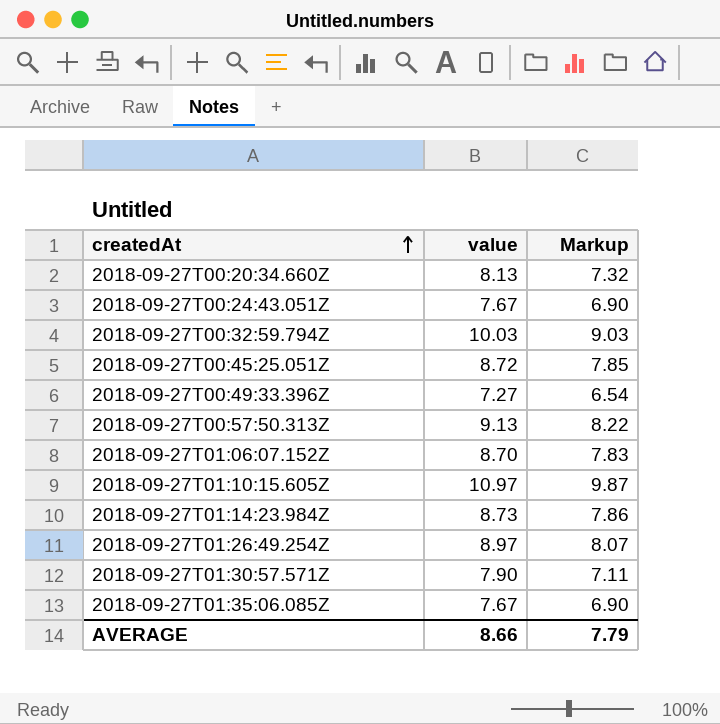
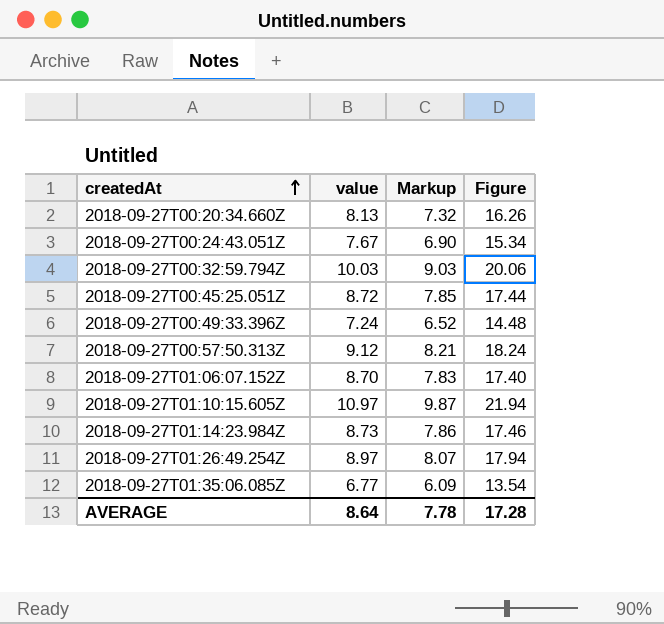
column Figure | formula: none -> [value] * 2
row 2018-09-27T01:30:57.571Z: 7.90 | 7.11 -> none
2018-09-27T00:49:33.396Z | value: 7.27 -> 7.24
2018-09-27T00:49:33.396Z | Markup: 6.54 -> 6.52
2018-09-27T00:57:50.313Z | value: 9.13 -> 9.12
2018-09-27T00:57:50.313Z | Markup: 8.22 -> 8.21
2018-09-27T01:35:06.085Z | value: 7.67 -> 6.77
2018-09-27T01:35:06.085Z | Markup: 6.90 -> 6.09
AVERAGE | value: 8.66 -> 8.64
AVERAGE | Markup: 7.79 -> 7.78

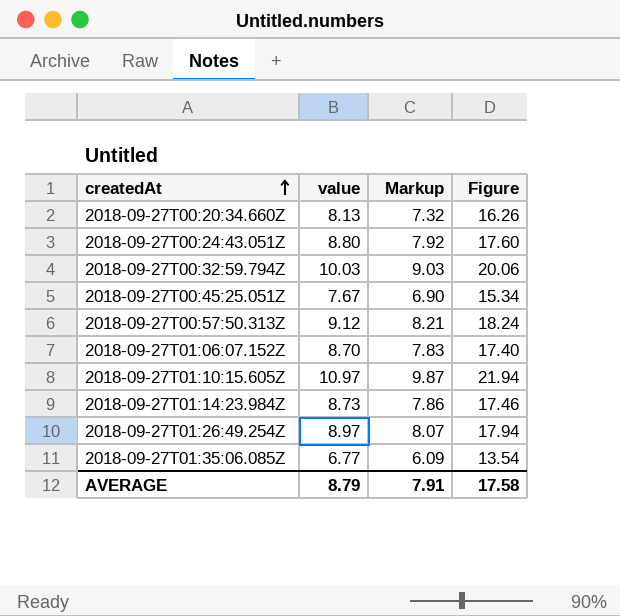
row 2018-09-27T00:49:33.396Z: 7.24 | 6.52 | 14.48 -> none
2018-09-27T00:24:43.051Z | value: 7.67 -> 8.80
2018-09-27T00:24:43.051Z | Markup: 6.90 -> 7.92
2018-09-27T00:24:43.051Z | Figure: 15.34 -> 17.60
2018-09-27T00:45:25.051Z | value: 8.72 -> 7.67
2018-09-27T00:45:25.051Z | Markup: 7.85 -> 6.90
2018-09-27T00:45:25.051Z | Figure: 17.44 -> 15.34
AVERAGE | value: 8.64 -> 8.79
AVERAGE | Markup: 7.78 -> 7.91
AVERAGE | Figure: 17.28 -> 17.58

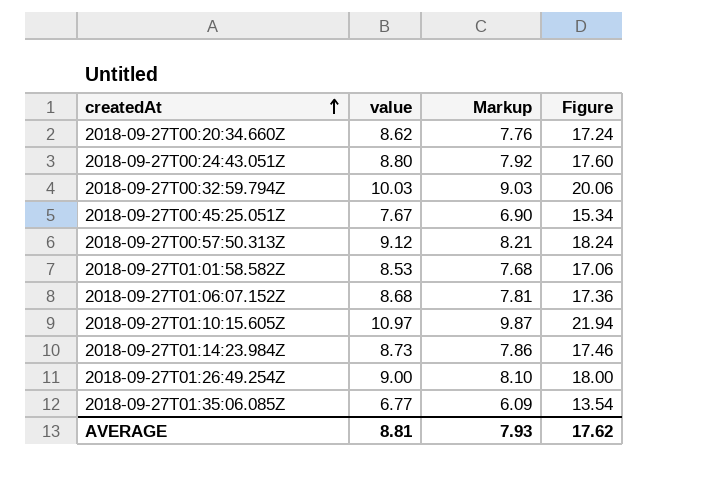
2018-09-27T00:20:34.660Z | value: 8.13 -> 8.62
2018-09-27T00:20:34.660Z | Markup: 7.32 -> 7.76
2018-09-27T00:20:34.660Z | Figure: 16.26 -> 17.24
row 2018-09-27T01:01:58.582Z: none -> 8.53 | 7.68 | 17.06
2018-09-27T01:06:07.152Z | value: 8.70 -> 8.68
2018-09-27T01:06:07.152Z | Markup: 7.83 -> 7.81
2018-09-27T01:06:07.152Z | Figure: 17.40 -> 17.36
2018-09-27T01:26:49.254Z | value: 8.97 -> 9.00
2018-09-27T01:26:49.254Z | Markup: 8.07 -> 8.10
2018-09-27T01:26:49.254Z | Figure: 17.94 -> 18.00
AVERAGE | value: 8.79 -> 8.81
AVERAGE | Markup: 7.91 -> 7.93
AVERAGE | Figure: 17.58 -> 17.62

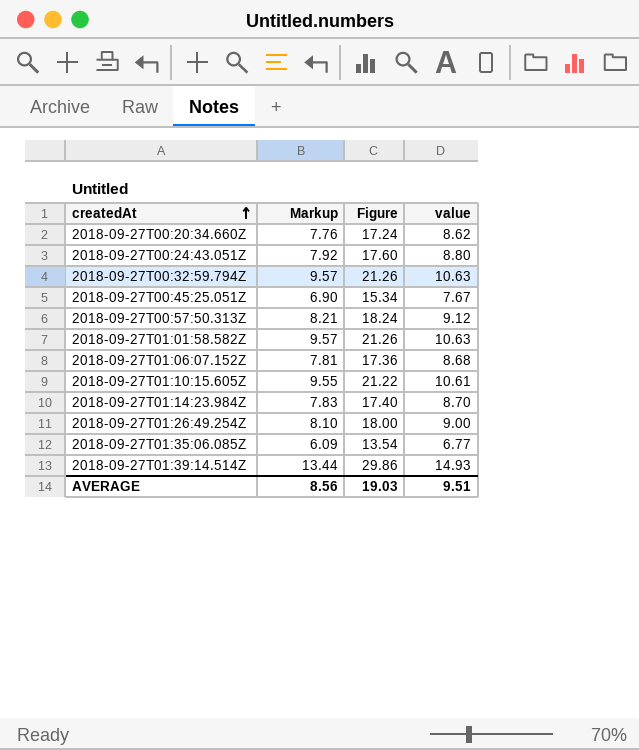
column value | position: 2 -> 4
2018-09-27T00:32:59.794Z | Markup: 9.03 -> 9.57
2018-09-27T00:32:59.794Z | Figure: 20.06 -> 21.26
2018-09-27T00:32:59.794Z | value: 10.03 -> 10.63
2018-09-27T01:01:58.582Z | Markup: 7.68 -> 9.57
2018-09-27T01:01:58.582Z | Figure: 17.06 -> 21.26
2018-09-27T01:01:58.582Z | value: 8.53 -> 10.63
2018-09-27T01:10:15.605Z | Markup: 9.87 -> 9.55
2018-09-27T01:10:15.605Z | Figure: 21.94 -> 21.22
2018-09-27T01:10:15.605Z | value: 10.97 -> 10.61
2018-09-27T01:14:23.984Z | Markup: 7.86 -> 7.83
2018-09-27T01:14:23.984Z | Figure: 17.46 -> 17.40
2018-09-27T01:14:23.984Z | value: 8.73 -> 8.70
row 2018-09-27T01:39:14.514Z: none -> 13.44 | 29.86 | 14.93
AVERAGE | Markup: 7.93 -> 8.56
AVERAGE | Figure: 17.62 -> 19.03
AVERAGE | value: 8.81 -> 9.51

